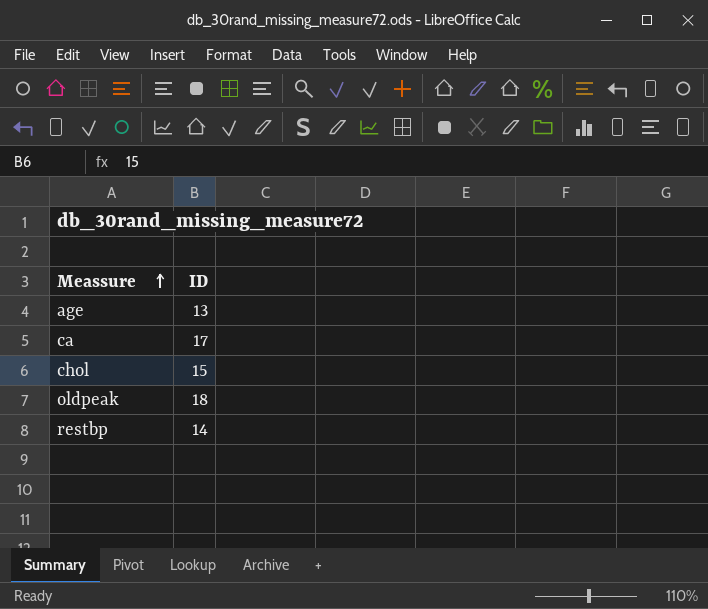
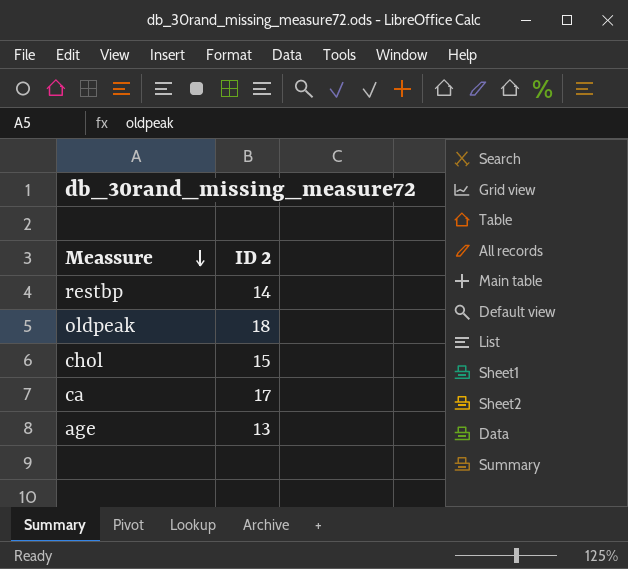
row order: Meassure ascending -> Meassure descending
column name: ID -> ID 2

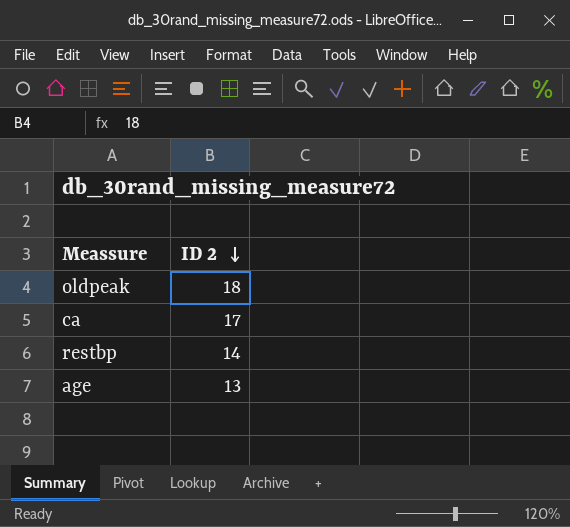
row order: Meassure descending -> ID 2 descending
row chol: 15 -> none

